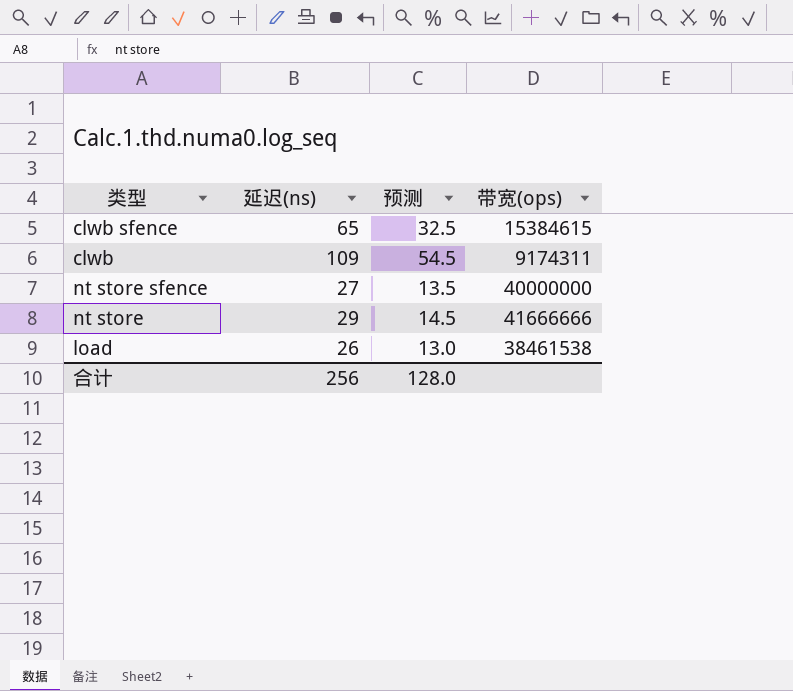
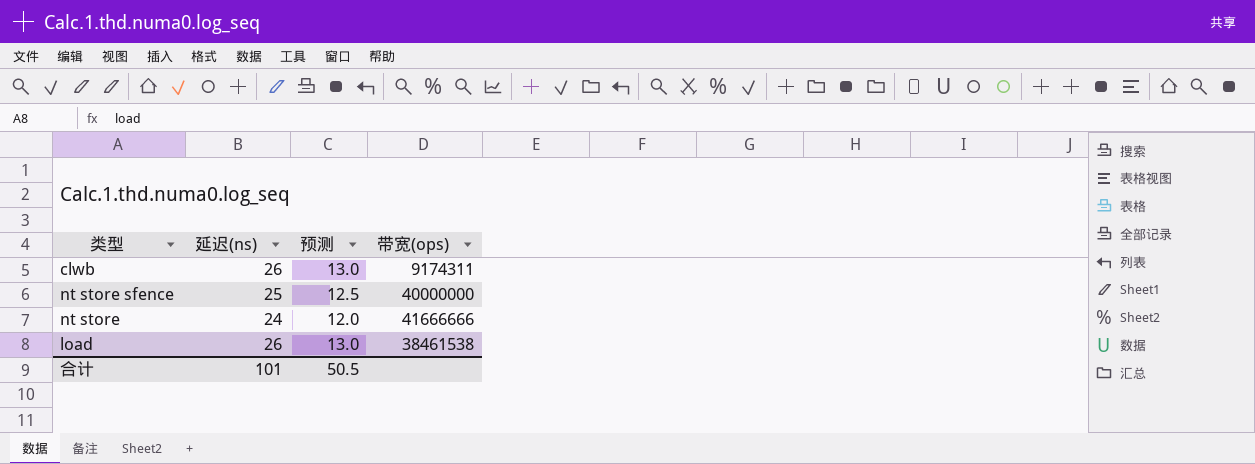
row clwb sfence: 65 | 32.5 | 15384615 -> none
clwb | 延迟(ns): 109 -> 26
clwb | 预测: 54.5 -> 13.0
nt store sfence | 延迟(ns): 27 -> 25
nt store sfence | 预测: 13.5 -> 12.5
nt store | 延迟(ns): 29 -> 24
nt store | 预测: 14.5 -> 12.0
合计 | 延迟(ns): 256 -> 101
合计 | 预测: 128.0 -> 50.5

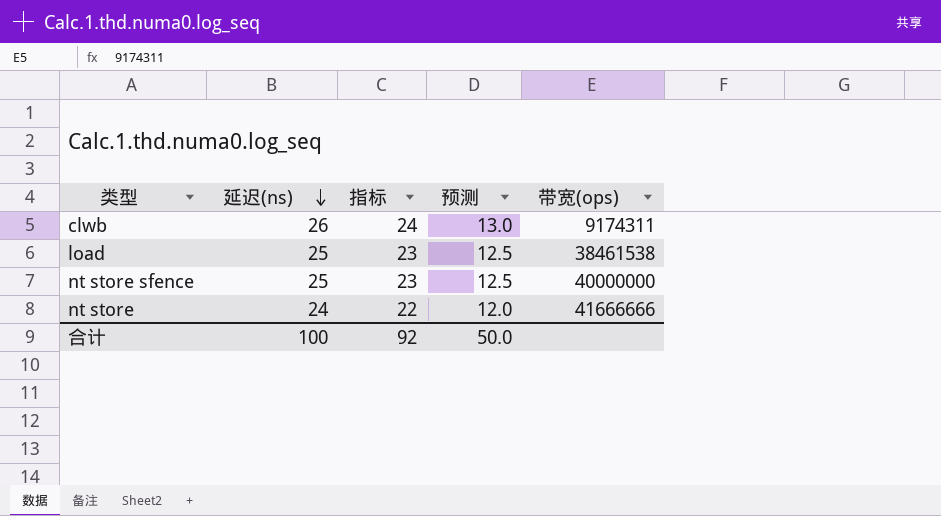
row order: none -> 延迟(ns) descending
column 指标 | formula: none -> [延迟(ns)] - 2
load | 延迟(ns): 26 -> 25
load | 预测: 13.0 -> 12.5
合计 | 延迟(ns): 101 -> 100
合计 | 预测: 50.5 -> 50.0

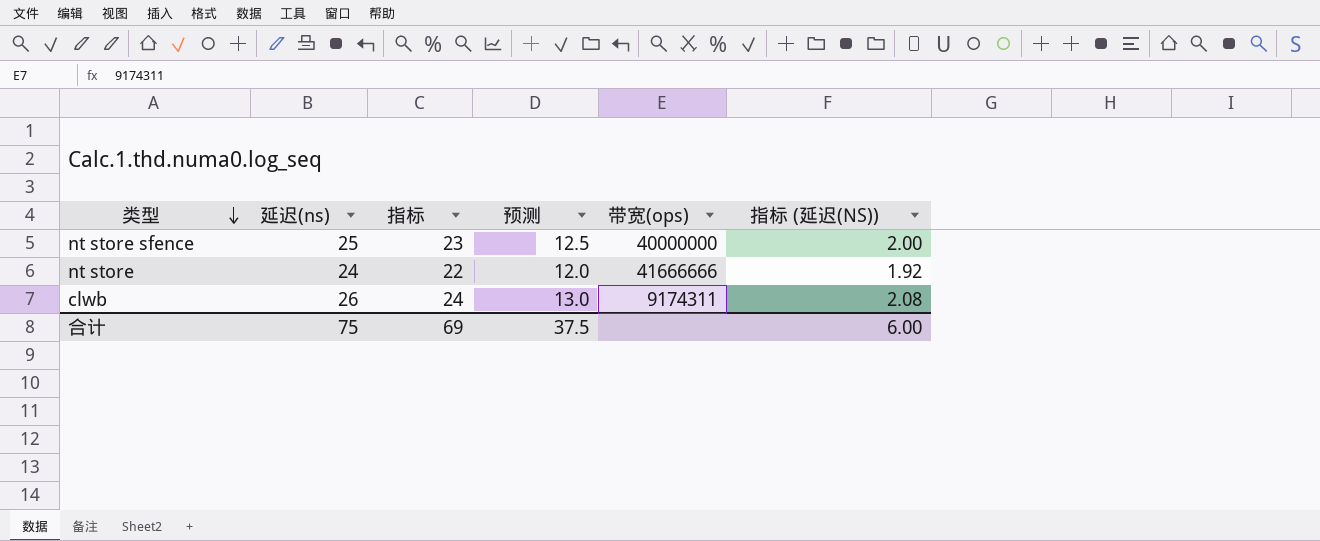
row order: 延迟(ns) descending -> 类型 descending
column 指标 (延迟(NS)) | formula: none -> [延迟(ns)] * 0.08
row load: 25 | 23 | 12.5 | 38461538 -> none
合计 | 延迟(ns): 100 -> 75
合计 | 指标: 92 -> 69
合计 | 预测: 50.0 -> 37.5

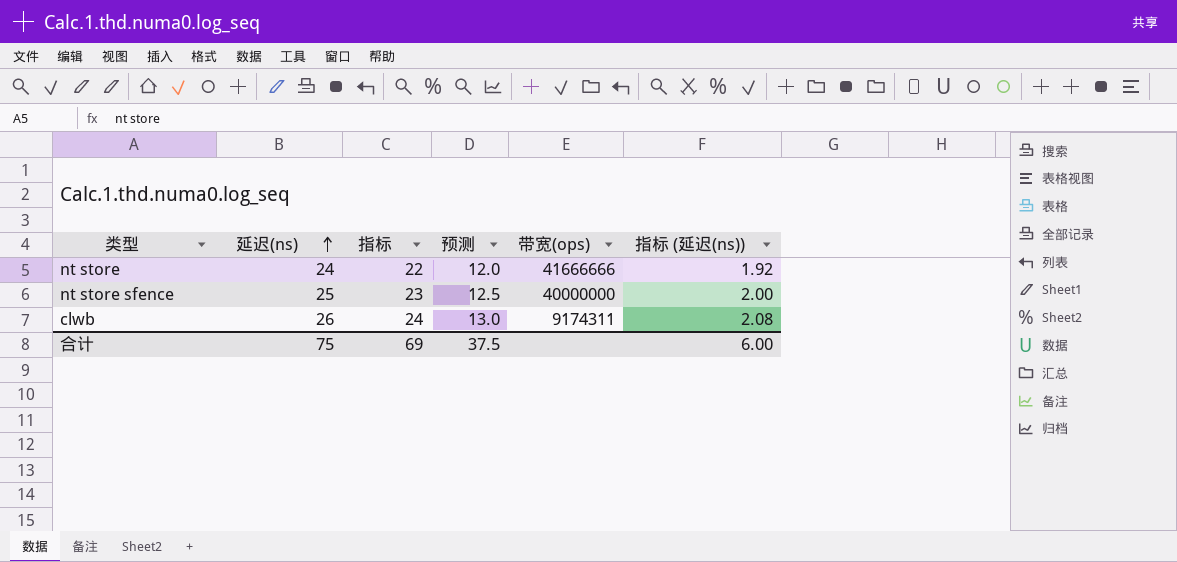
row order: 类型 descending -> 延迟(ns) ascending
column name: 指标 (延迟(NS)) -> 指标 (延迟(ns))

